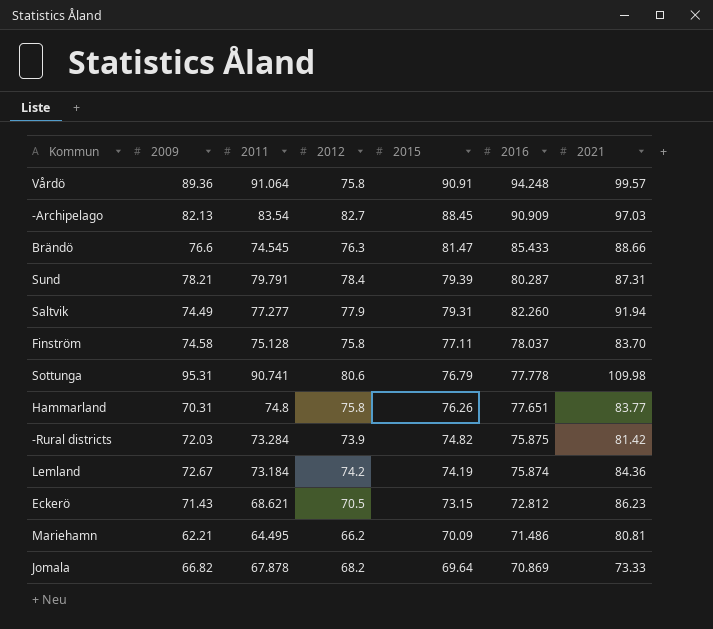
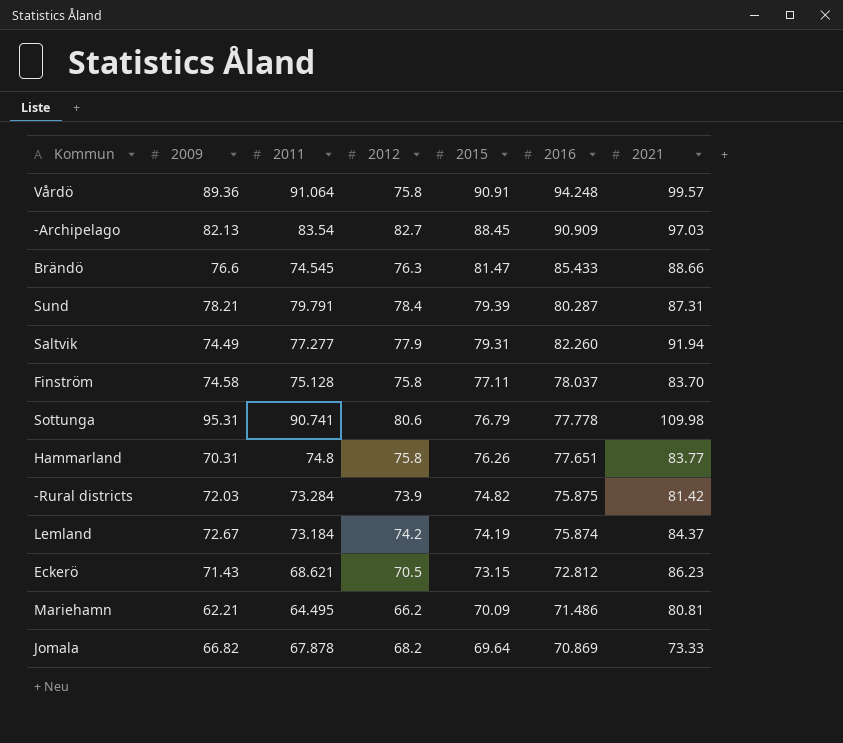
Lemland | 2021: 84.36 -> 84.37

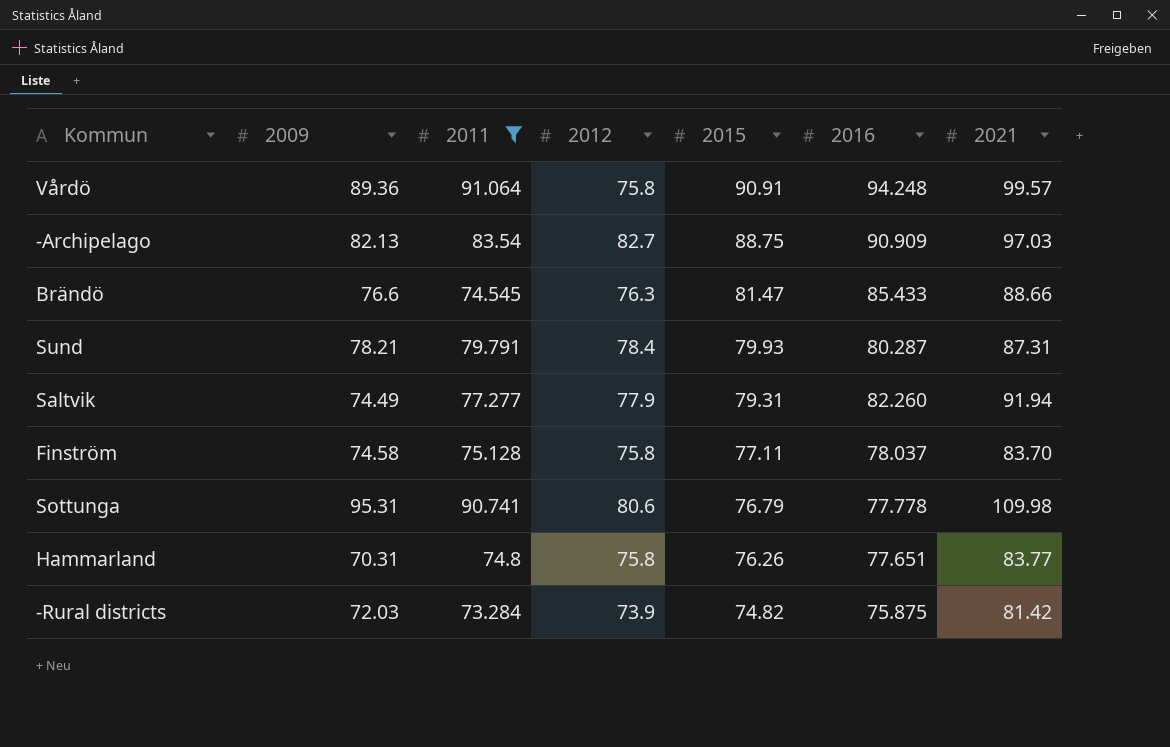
filter: none -> 2011 >= 73.284
-Archipelago | 2015: 88.45 -> 88.75
Sund | 2015: 79.39 -> 79.93

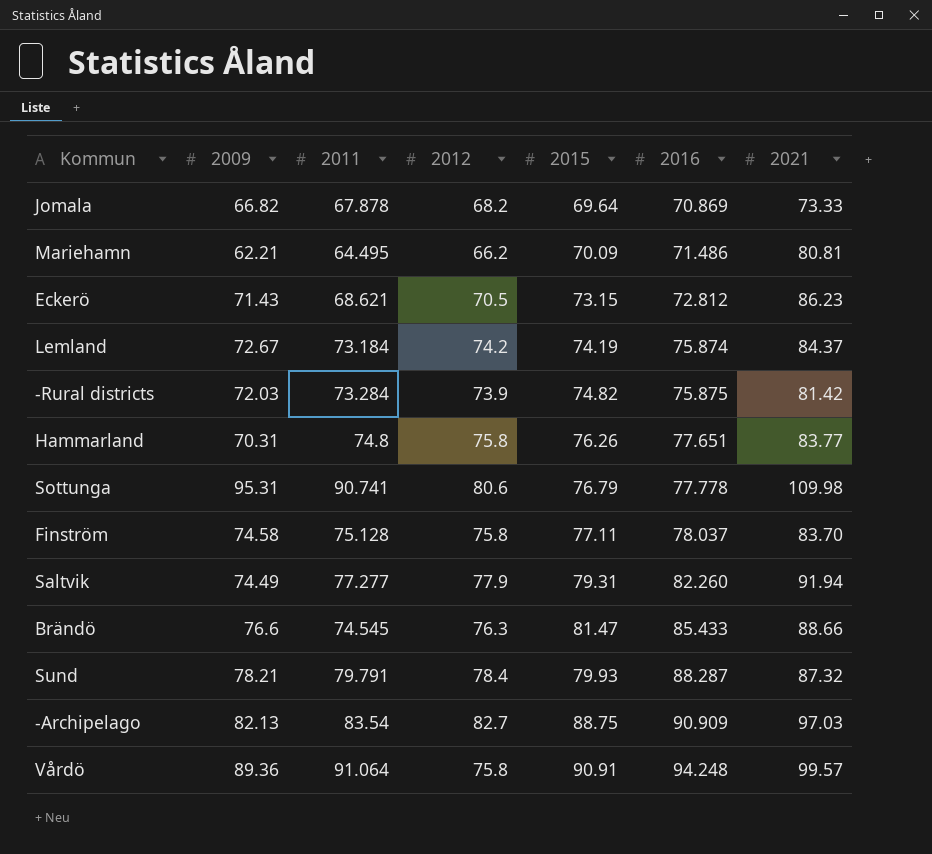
filter: 2011 >= 73.284 -> none
row order: 2015 descending -> 2016 ascending
Sund | 2016: 80.287 -> 88.287
Sund | 2021: 87.31 -> 87.32

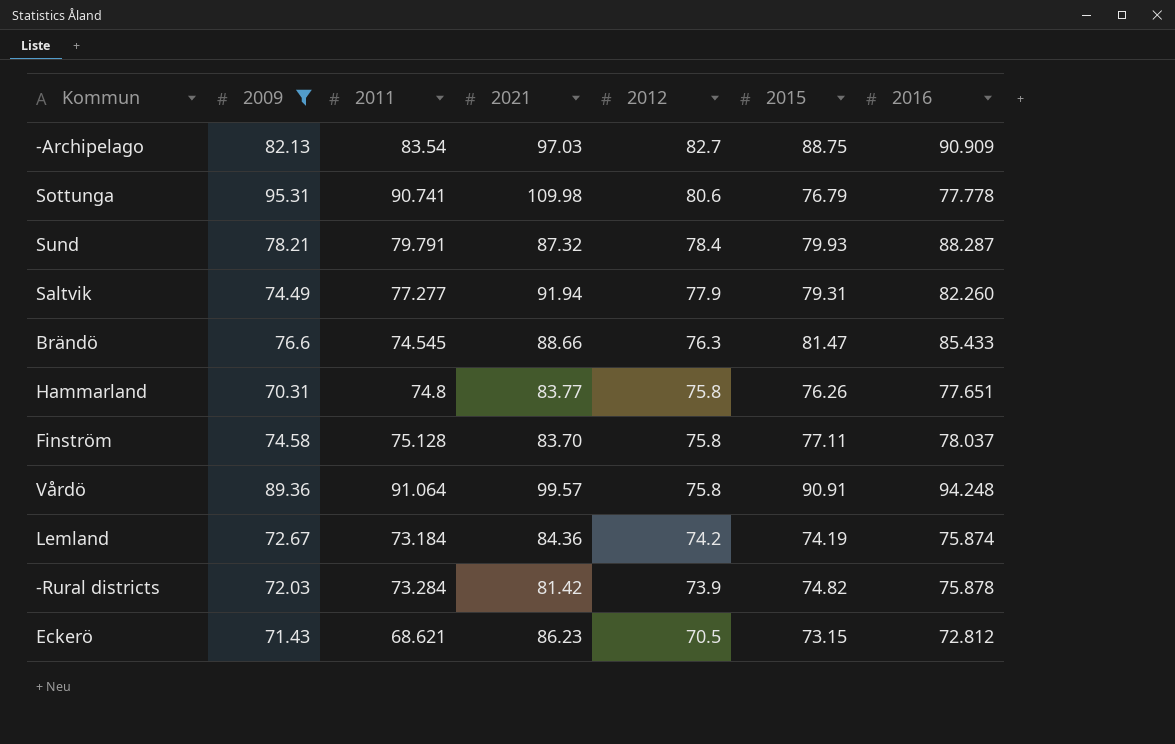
filter: none -> 2009 >= 70.31
row order: 2016 ascending -> 2012 descending
column 2021 | position: 7 -> 4
Lemland | 2021: 84.37 -> 84.36
-Rural districts | 2016: 75.875 -> 75.878

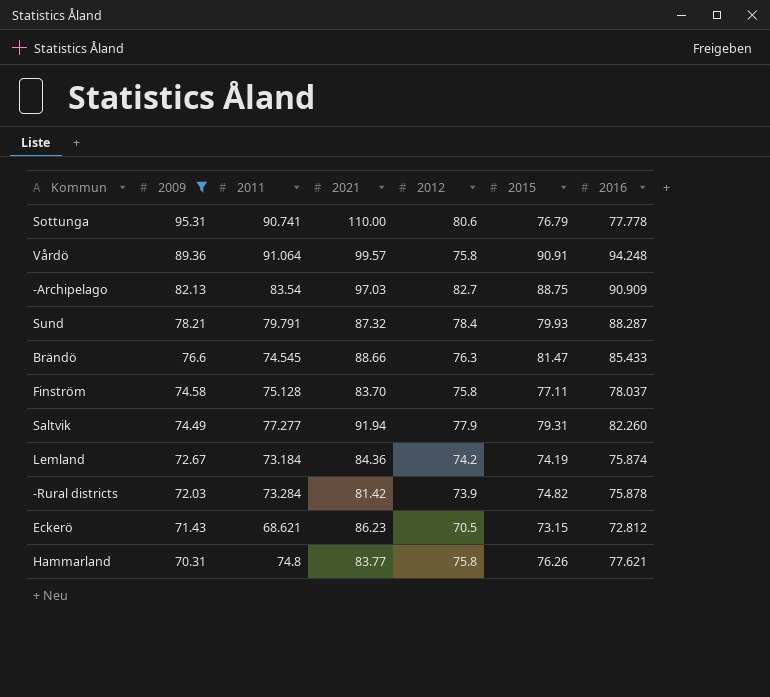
row order: 2012 descending -> 2009 descending
Sottunga | 2021: 109.98 -> 110.00
Hammarland | 2016: 77.651 -> 77.621

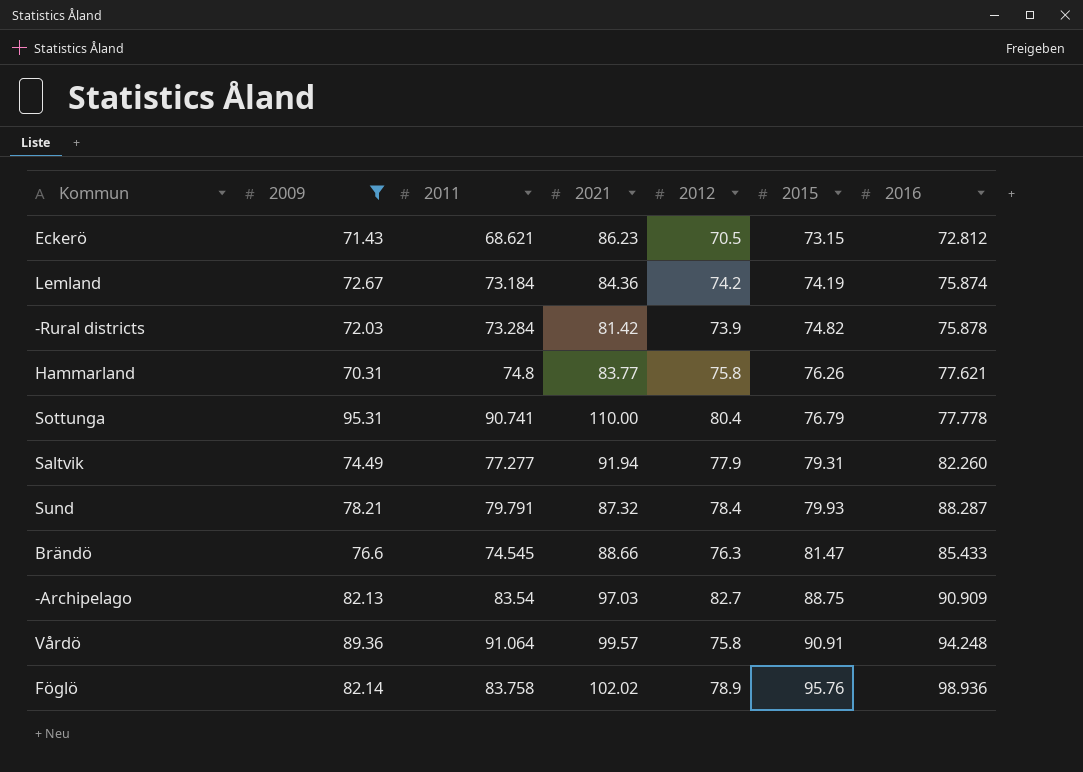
row order: 2009 descending -> 2015 ascending
row Finström: 74.58 | 75.128 | 83.70 | 75.8 | 77.11 | 78.037 -> none
Sottunga | 2012: 80.6 -> 80.4
row Föglö: none -> 82.14 | 83.758 | 102.02 | 78.9 | 95.76 | 98.936

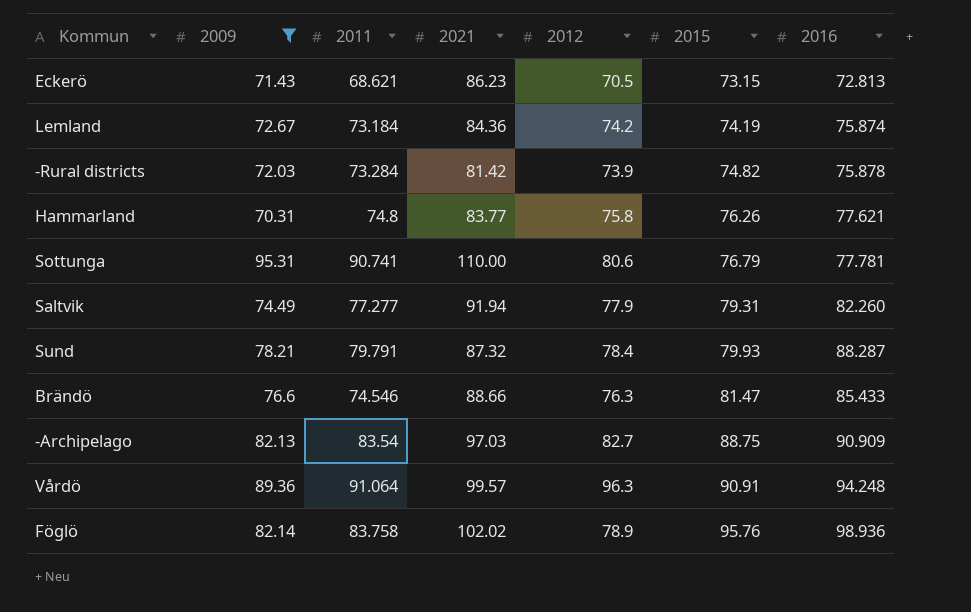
Eckerö | 2016: 72.812 -> 72.813
Sottunga | 2012: 80.4 -> 80.6
Sottunga | 2016: 77.778 -> 77.781
Brändö | 2011: 74.545 -> 74.546
Vårdö | 2012: 75.8 -> 96.3

